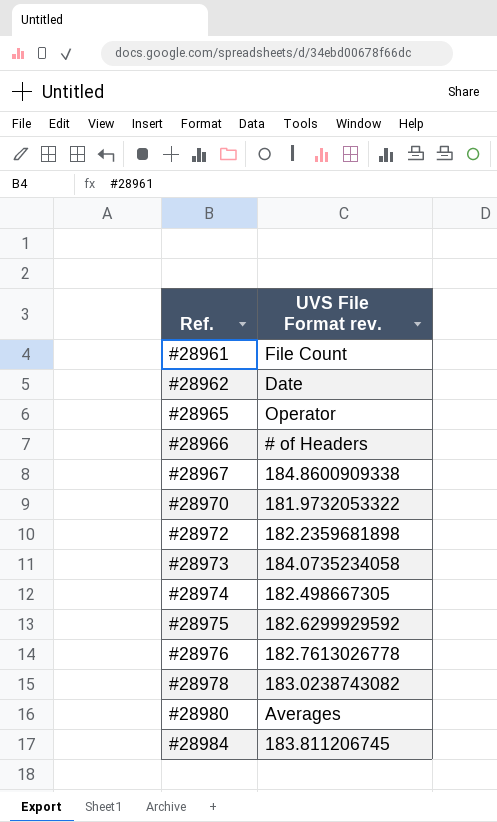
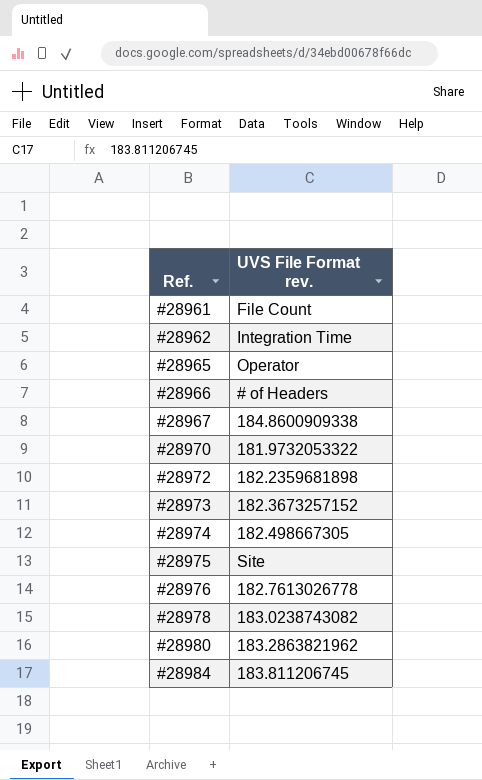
#28962 | UVS File Format rev.: Date -> Integration Time
#28973 | UVS File Format rev.: 184.0735234058 -> 182.3673257152
#28975 | UVS File Format rev.: 182.6299929592 -> Site
#28980 | UVS File Format rev.: Averages -> 183.2863821962

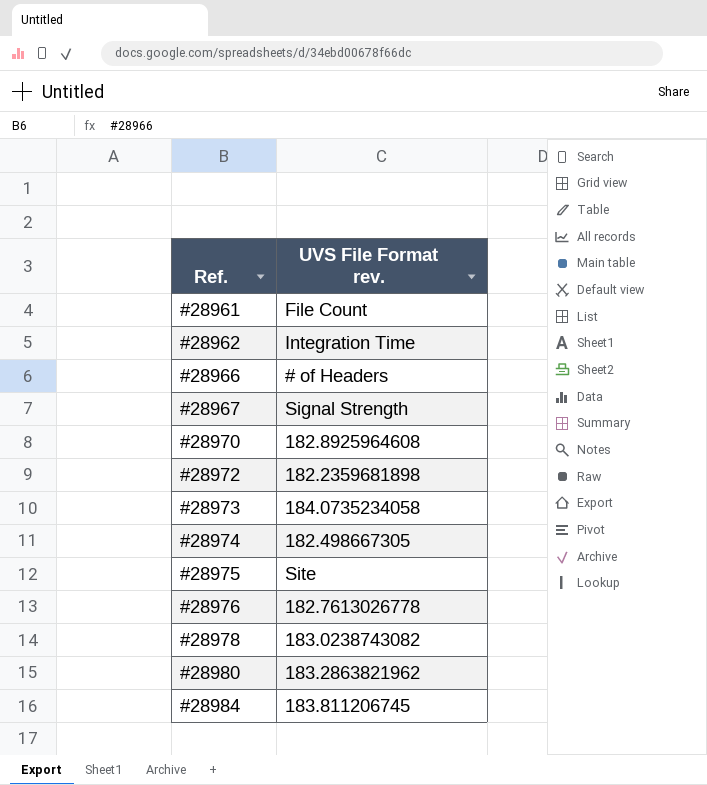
row #28965: Operator -> none
#28967 | UVS File Format rev.: 184.8600909338 -> Signal Strength
#28970 | UVS File Format rev.: 181.9732053322 -> 182.8925964608
#28973 | UVS File Format rev.: 182.3673257152 -> 184.0735234058

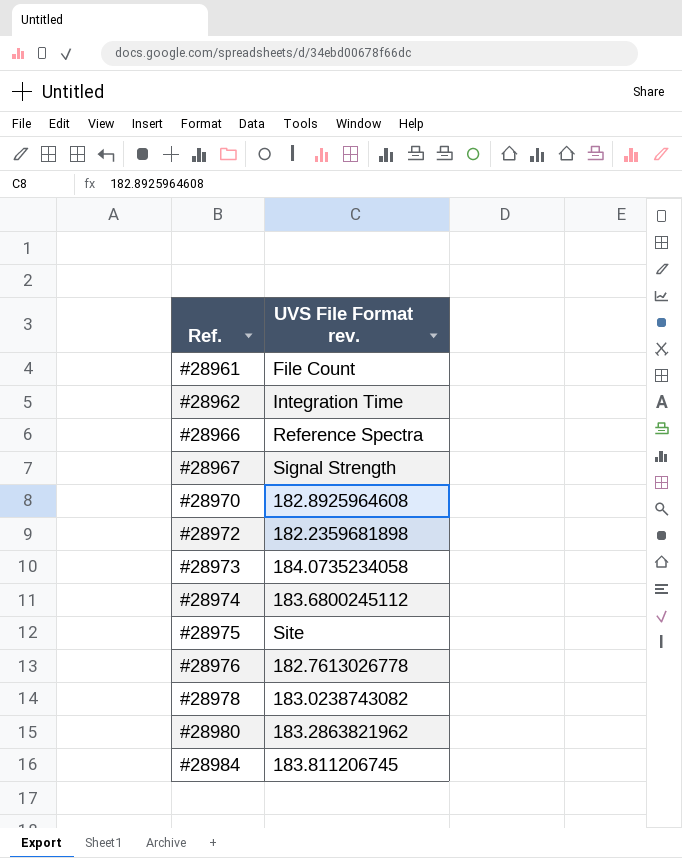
#28966 | UVS File Format rev.: # of Headers -> Reference Spectra
#28974 | UVS File Format rev.: 182.498667305 -> 183.6800245112

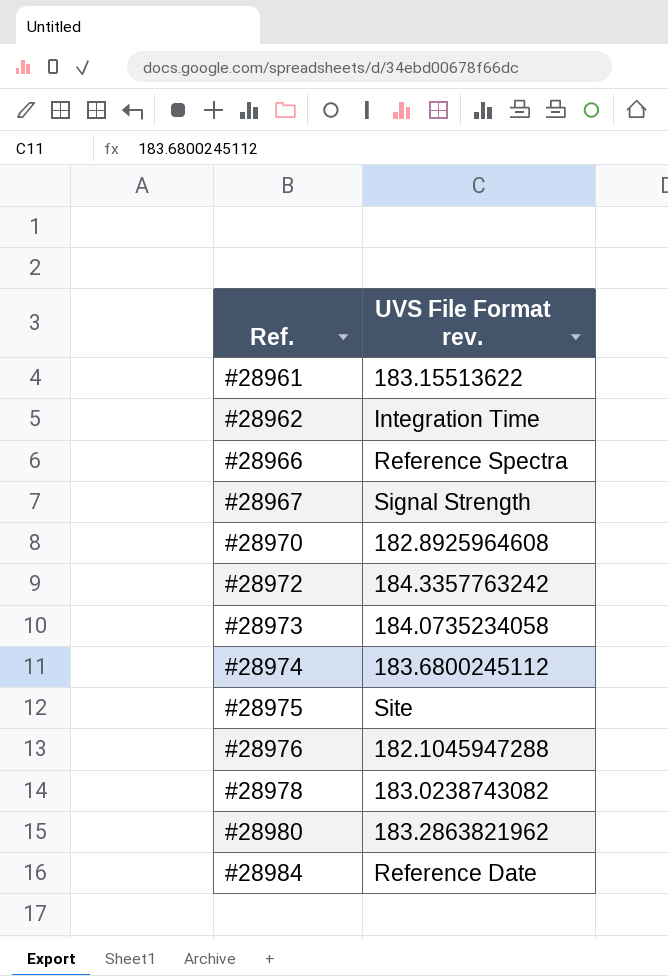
#28961 | UVS File Format rev.: File Count -> 183.15513622
#28972 | UVS File Format rev.: 182.2359681898 -> 184.3357763242
#28976 | UVS File Format rev.: 182.7613026778 -> 182.1045947288
#28984 | UVS File Format rev.: 183.811206745 -> Reference Date

